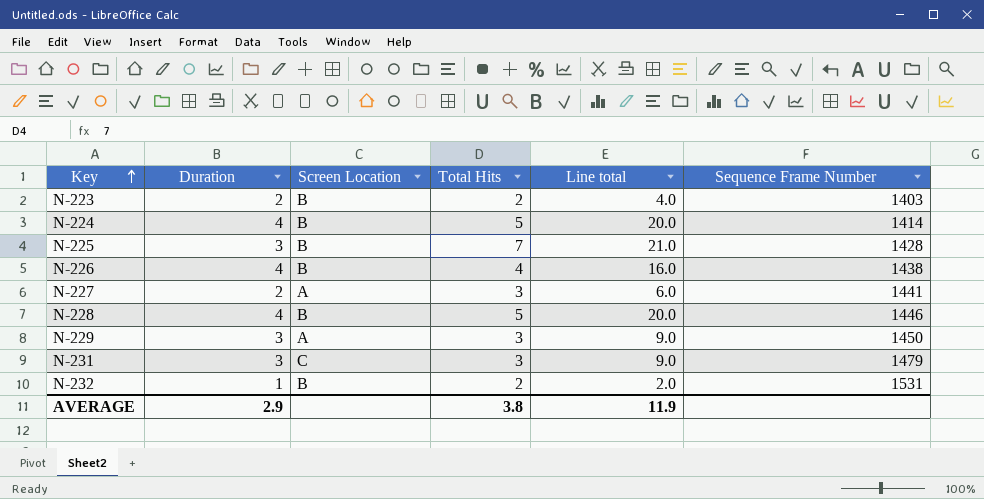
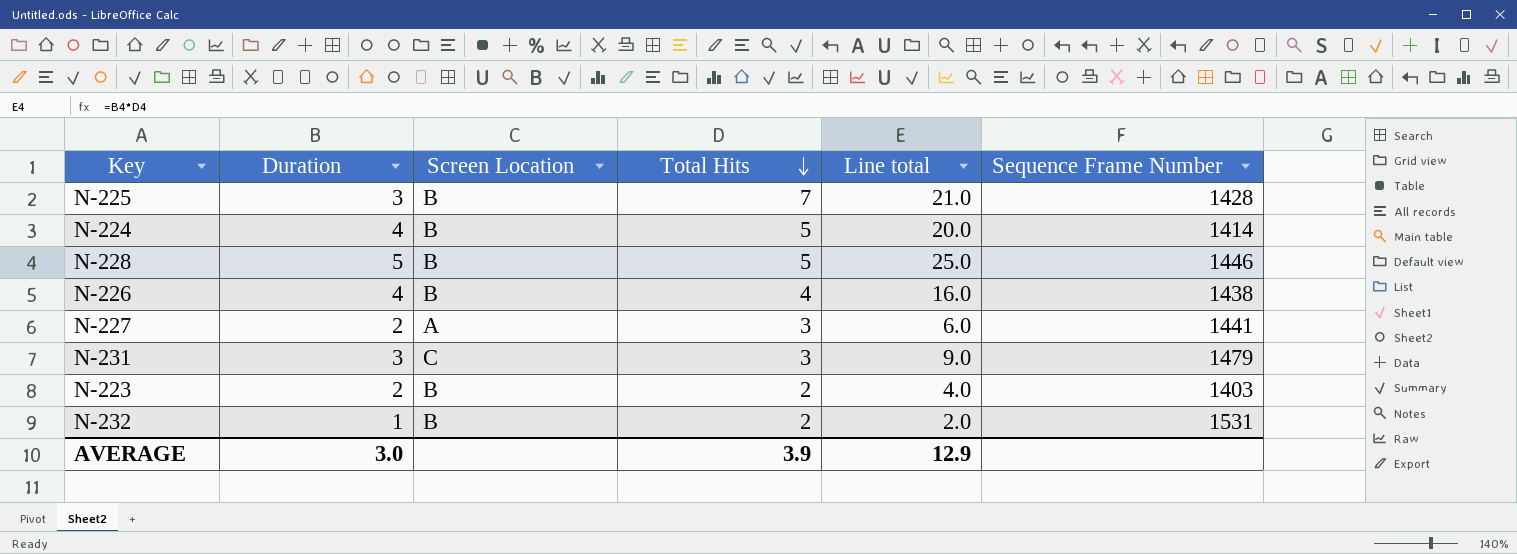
row order: Key ascending -> Total Hits descending
row N-229: 3 | A | 3 | 9.0 | 1450 -> none
N-228 | Duration: 4 -> 5
N-228 | Line total: 20.0 -> 25.0
AVERAGE | Duration: 2.9 -> 3.0
AVERAGE | Total Hits: 3.8 -> 3.9
AVERAGE | Line total: 11.9 -> 12.9

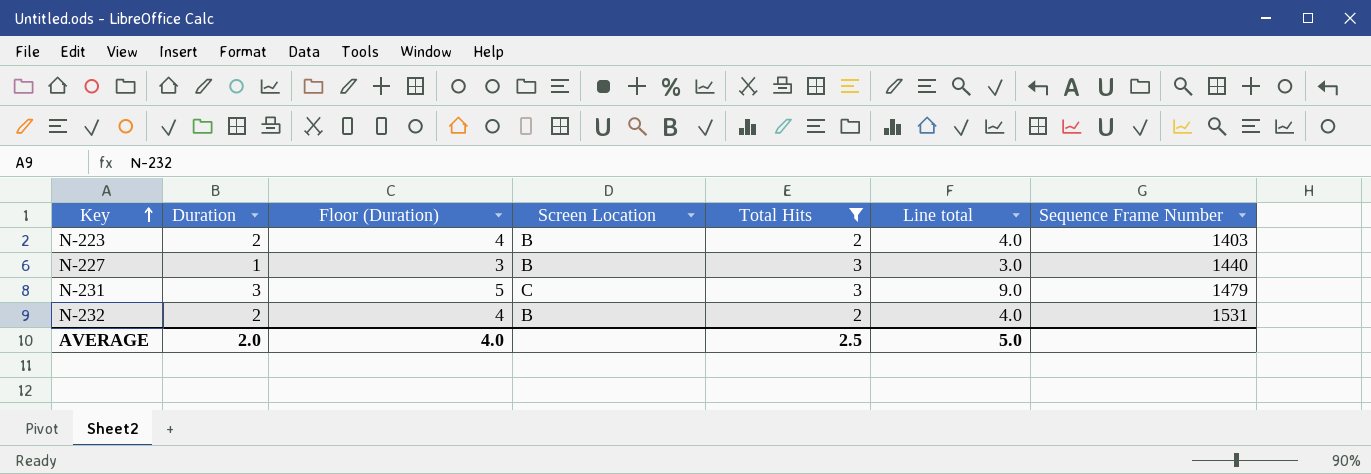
filter: none -> Total Hits <= 3
row order: Total Hits descending -> Key ascending
column Floor (Duration) | formula: none -> [Duration] + 2
N-227 | Duration: 2 -> 1
N-227 | Screen Location: A -> B
N-227 | Line total: 6.0 -> 3.0
N-227 | Sequence Frame Number: 1441 -> 1440
N-232 | Duration: 1 -> 2
N-232 | Line total: 2.0 -> 4.0
AVERAGE | Duration: 3.0 -> 2.0
AVERAGE | Total Hits: 3.9 -> 2.5
AVERAGE | Line total: 12.9 -> 5.0

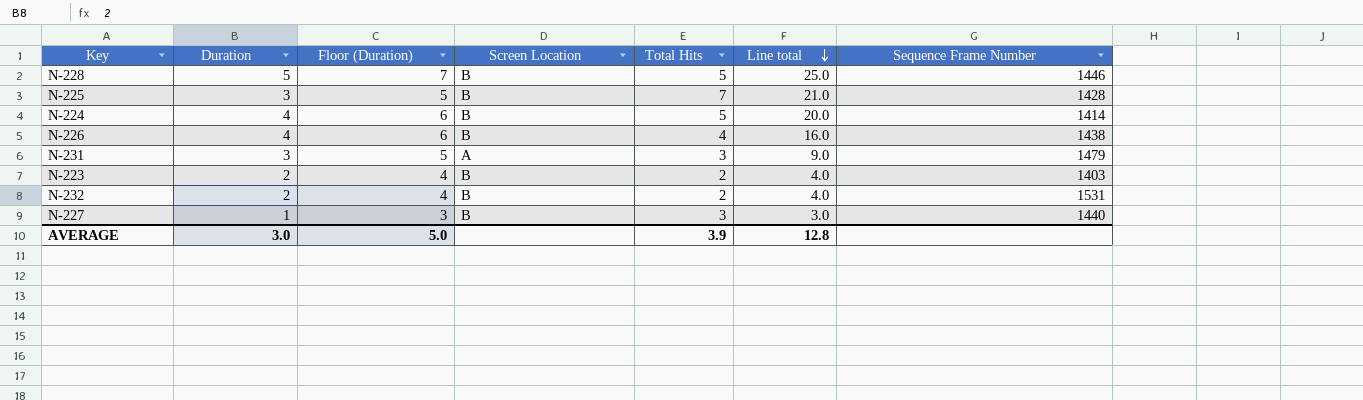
filter: Total Hits <= 3 -> none
row order: Key ascending -> Line total descending
N-231 | Screen Location: C -> A
AVERAGE | Duration: 2.0 -> 3.0
AVERAGE | Floor (Duration): 4.0 -> 5.0
AVERAGE | Total Hits: 2.5 -> 3.9
AVERAGE | Line total: 5.0 -> 12.8

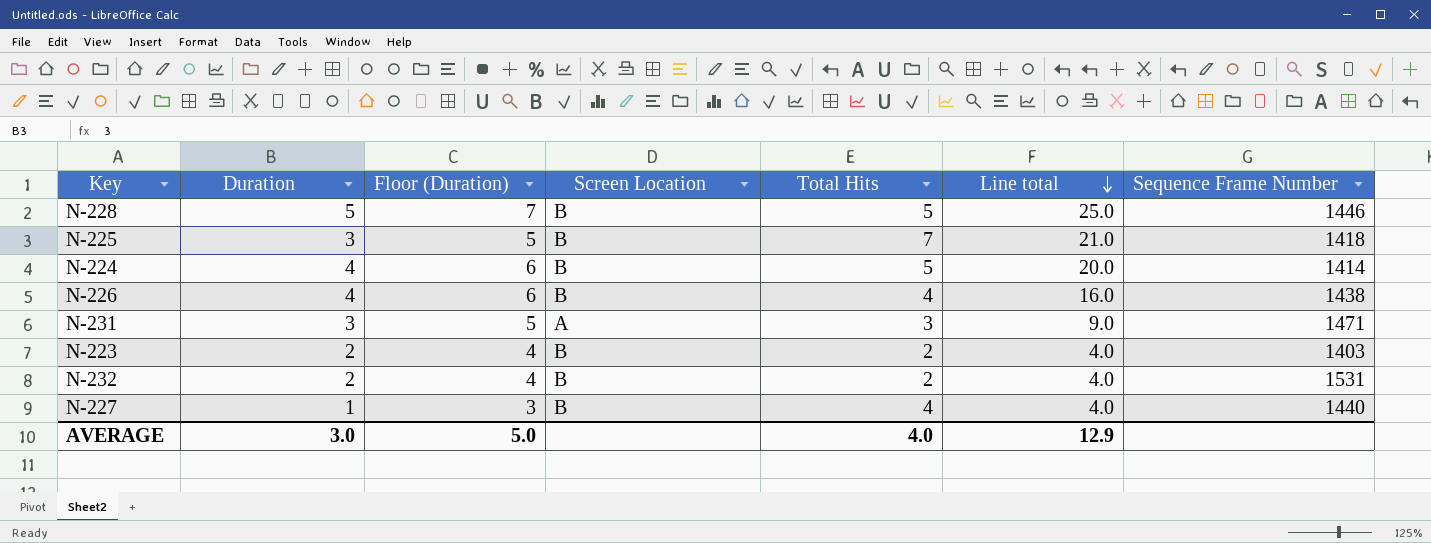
N-225 | Sequence Frame Number: 1428 -> 1418
N-231 | Sequence Frame Number: 1479 -> 1471
N-227 | Total Hits: 3 -> 4
N-227 | Line total: 3.0 -> 4.0
AVERAGE | Total Hits: 3.9 -> 4.0
AVERAGE | Line total: 12.8 -> 12.9

